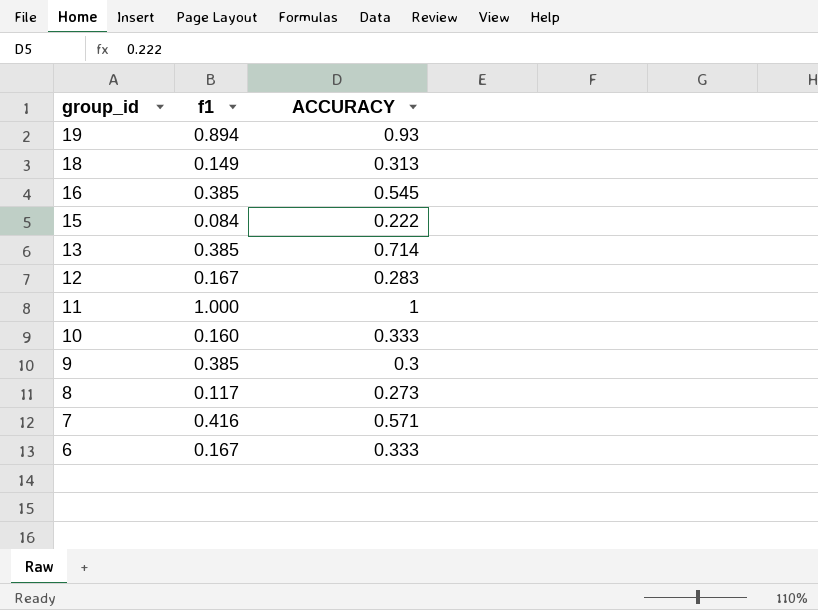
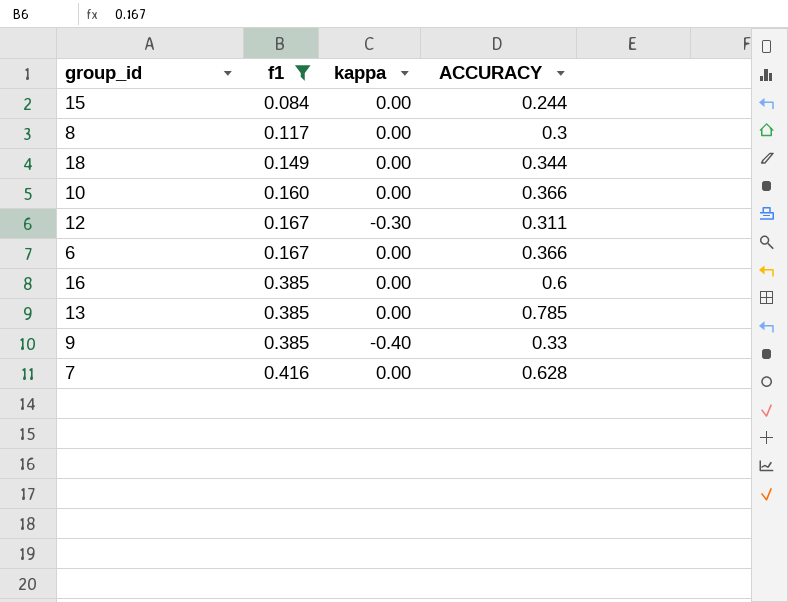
filter: none -> f1 <= 0.416
row order: group_id descending -> f1 ascending
column kappa | position: none -> 3
15 | ACCURACY: 0.222 -> 0.244
8 | ACCURACY: 0.273 -> 0.3
18 | ACCURACY: 0.313 -> 0.344
10 | ACCURACY: 0.333 -> 0.366
12 | ACCURACY: 0.283 -> 0.311
6 | ACCURACY: 0.333 -> 0.366
16 | ACCURACY: 0.545 -> 0.6
13 | ACCURACY: 0.714 -> 0.785
9 | ACCURACY: 0.3 -> 0.33
7 | ACCURACY: 0.571 -> 0.628

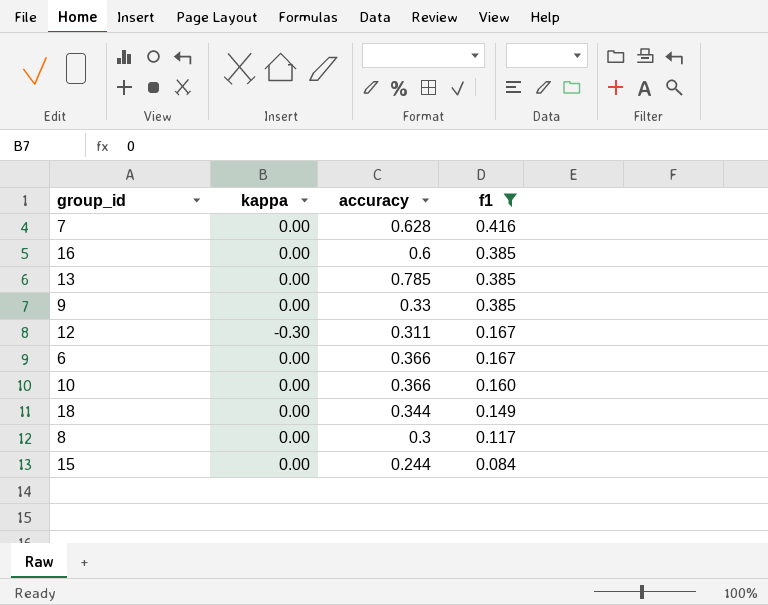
row order: f1 ascending -> f1 descending
column name: ACCURACY -> accuracy
column f1 | position: 2 -> 4
9 | kappa: -0.40 -> 0.00

